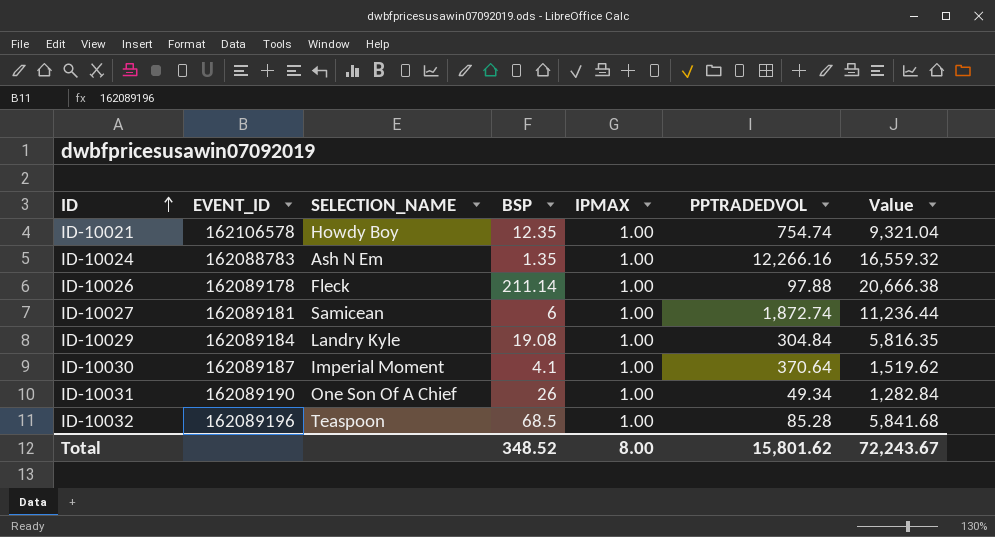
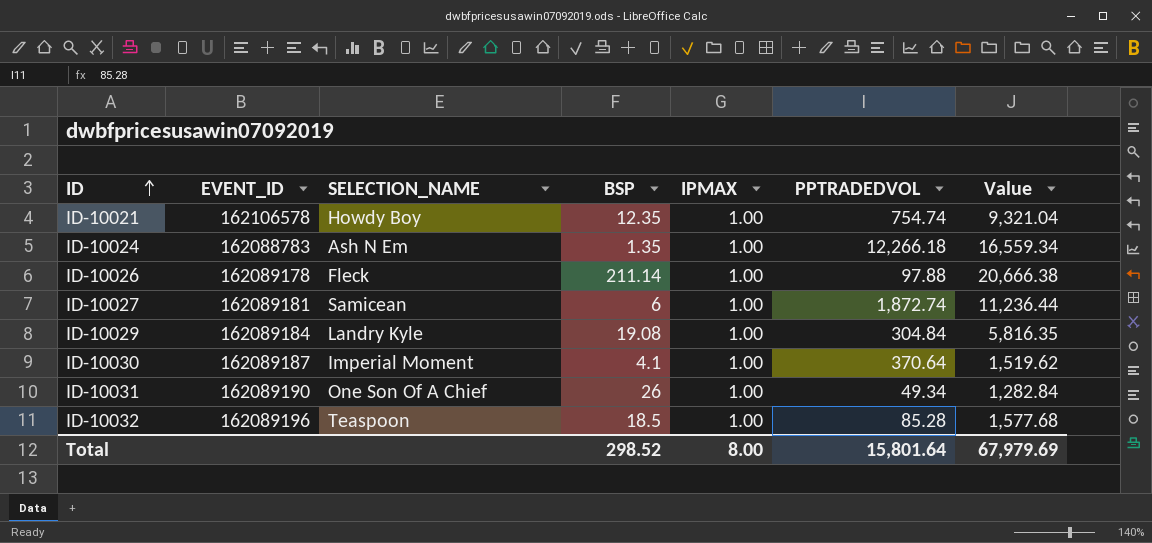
ID-10024 | PPTRADEDVOL: 12,266.16 -> 12,266.18
ID-10024 | Value: 16,559.32 -> 16,559.34
ID-10032 | BSP: 68.5 -> 18.5
ID-10032 | Value: 5,841.68 -> 1,577.68
Total | BSP: 348.52 -> 298.52
Total | PPTRADEDVOL: 15,801.62 -> 15,801.64
Total | Value: 72,243.67 -> 67,979.69

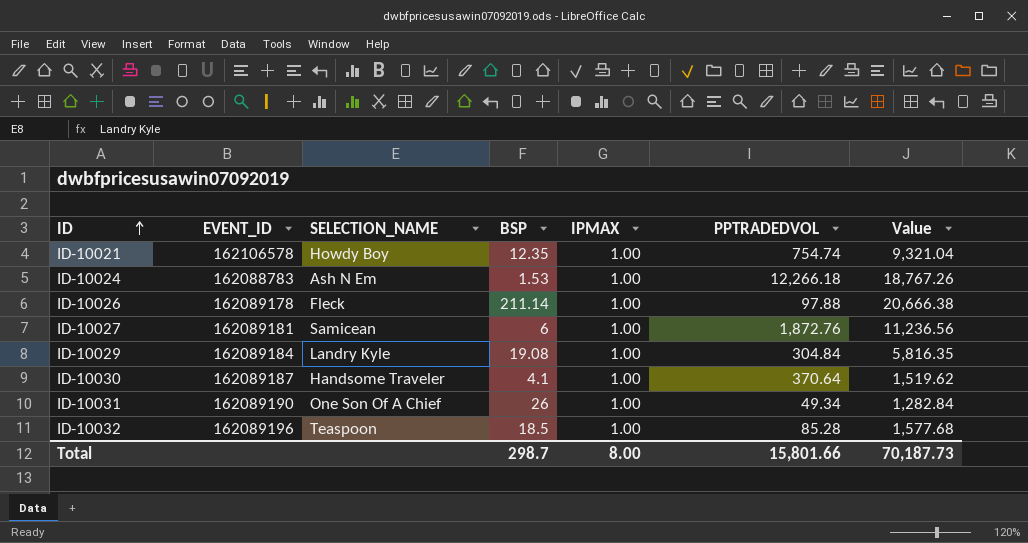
ID-10024 | BSP: 1.35 -> 1.53
ID-10024 | Value: 16,559.34 -> 18,767.26
ID-10027 | PPTRADEDVOL: 1,872.74 -> 1,872.76
ID-10027 | Value: 11,236.44 -> 11,236.56
ID-10030 | SELECTION_NAME: Imperial Moment -> Handsome Traveler
Total | BSP: 298.52 -> 298.7
Total | PPTRADEDVOL: 15,801.64 -> 15,801.66
Total | Value: 67,979.69 -> 70,187.73

